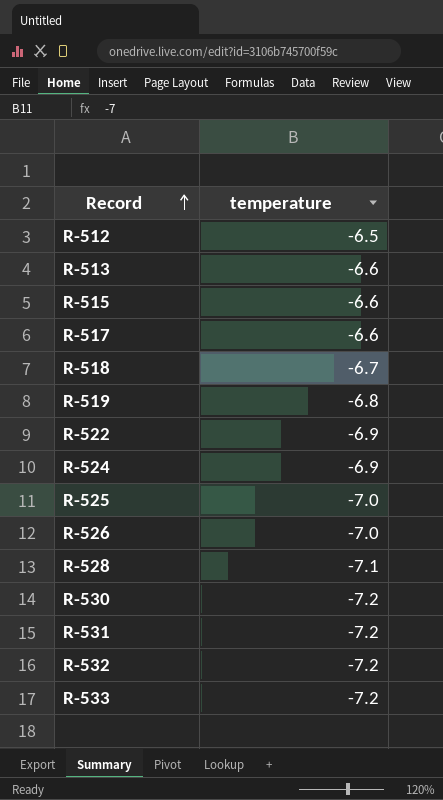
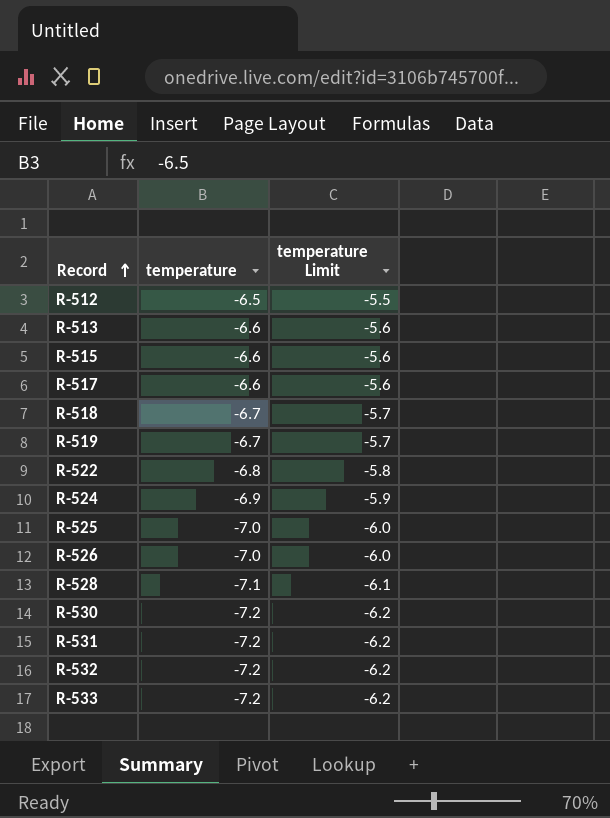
column temperature Limit | formula: none -> [temperature] + 1
R-519 | temperature: -6.8 -> -6.7
R-522 | temperature: -6.9 -> -6.8

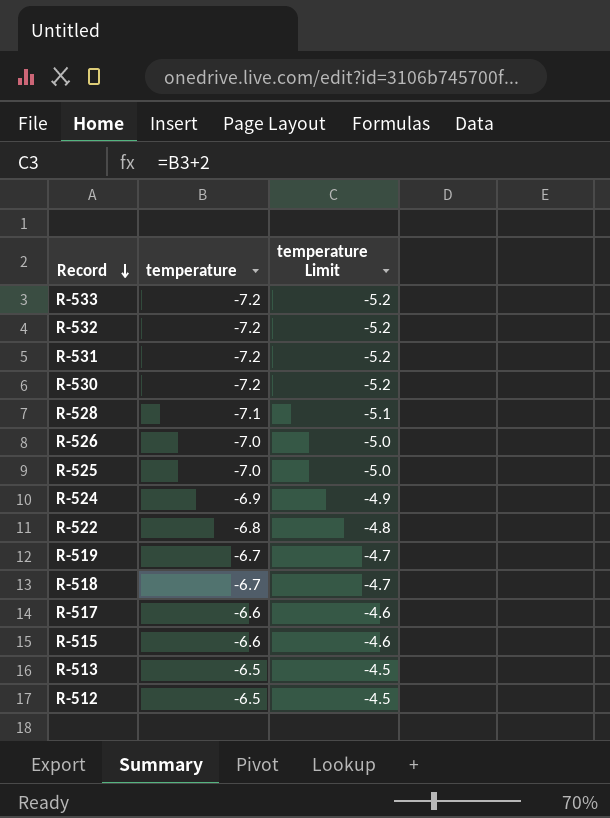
row order: Record ascending -> Record descending
column temperature Limit | formula: [temperature] + 1 -> [temperature] + 2
R-513 | temperature: -6.6 -> -6.5

